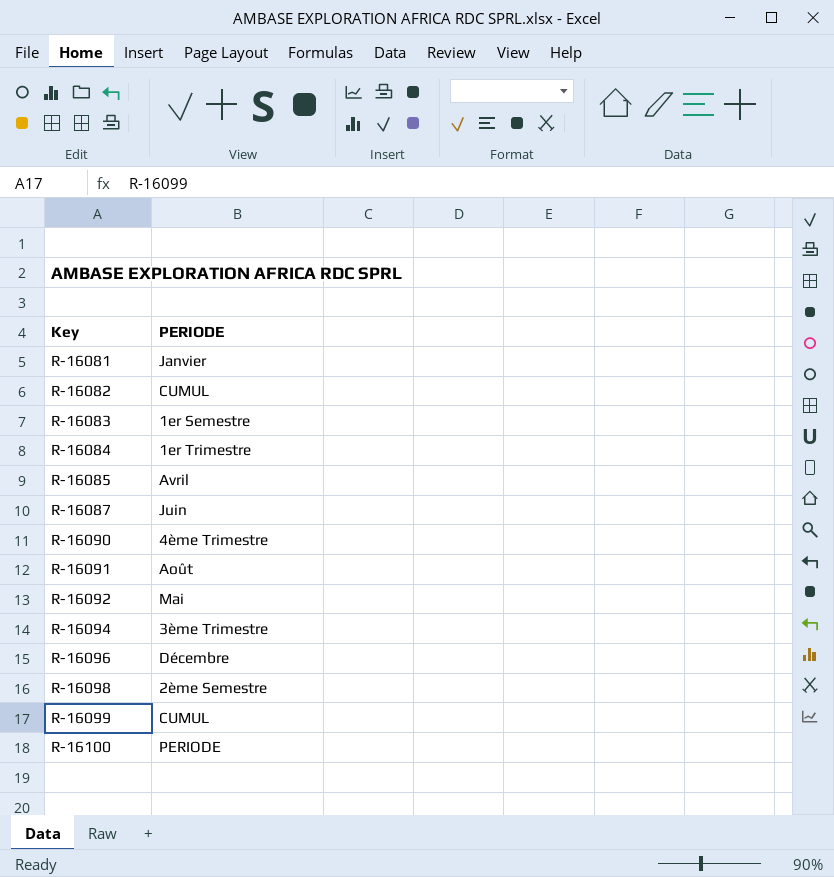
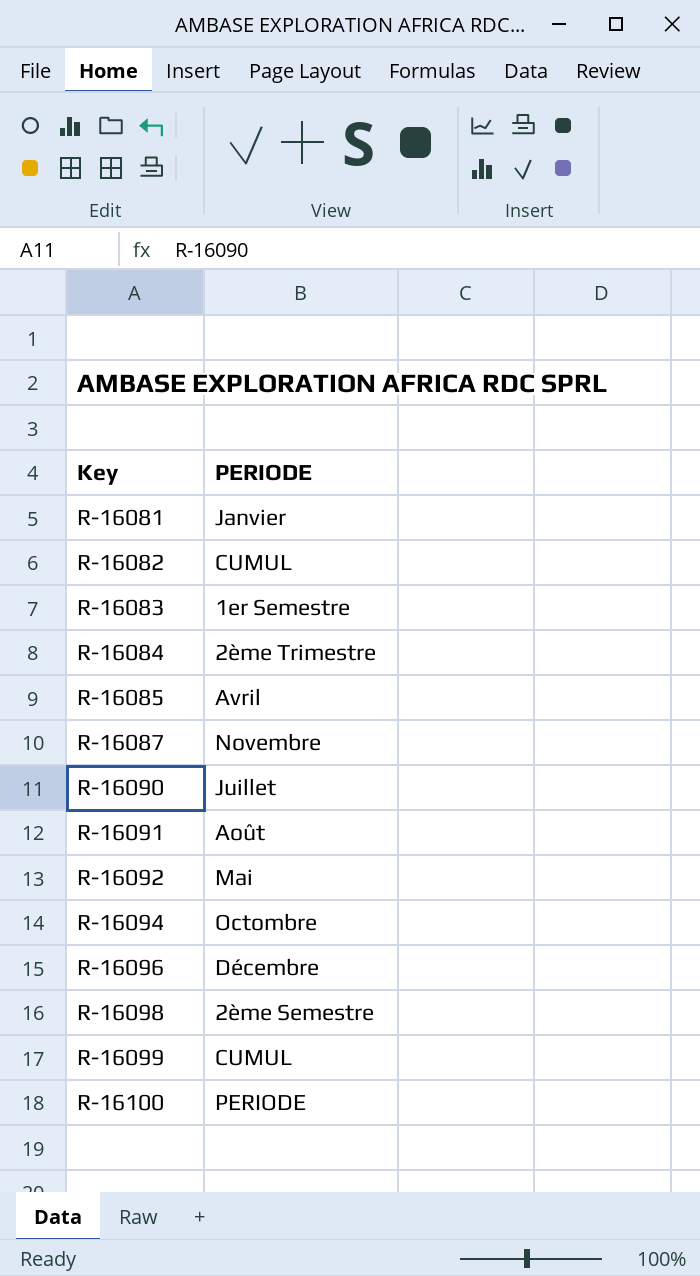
R-16084 | PERIODE: 1er Trimestre -> 2ème Trimestre
R-16087 | PERIODE: Juin -> Novembre
R-16090 | PERIODE: 4ème Trimestre -> Juillet
R-16094 | PERIODE: 3ème Trimestre -> Octombre

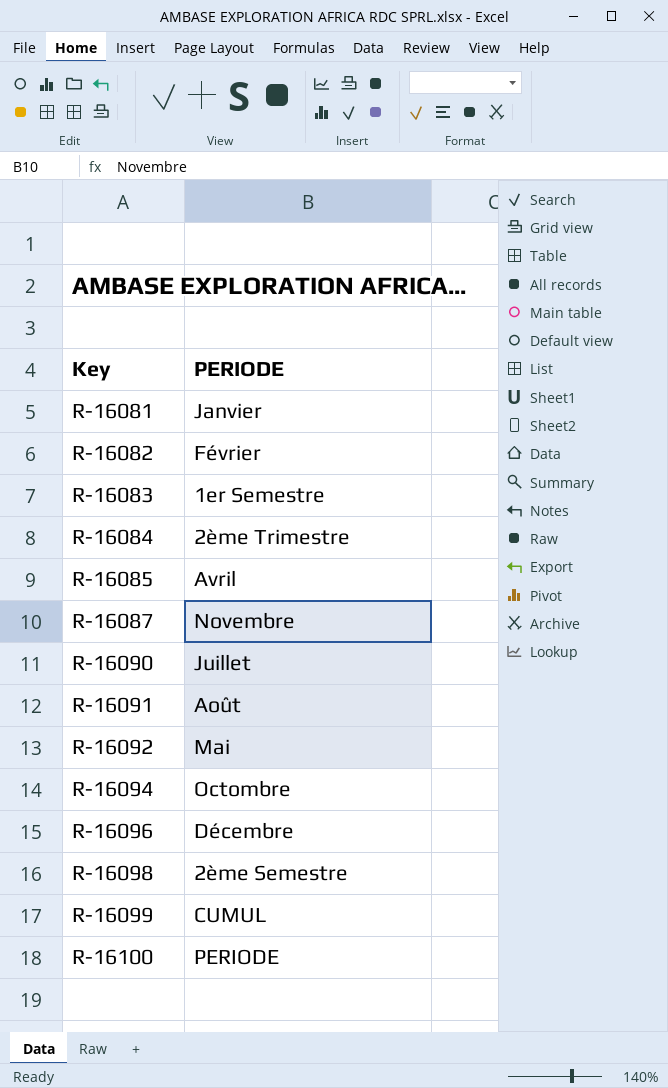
R-16082 | PERIODE: CUMUL -> Février

